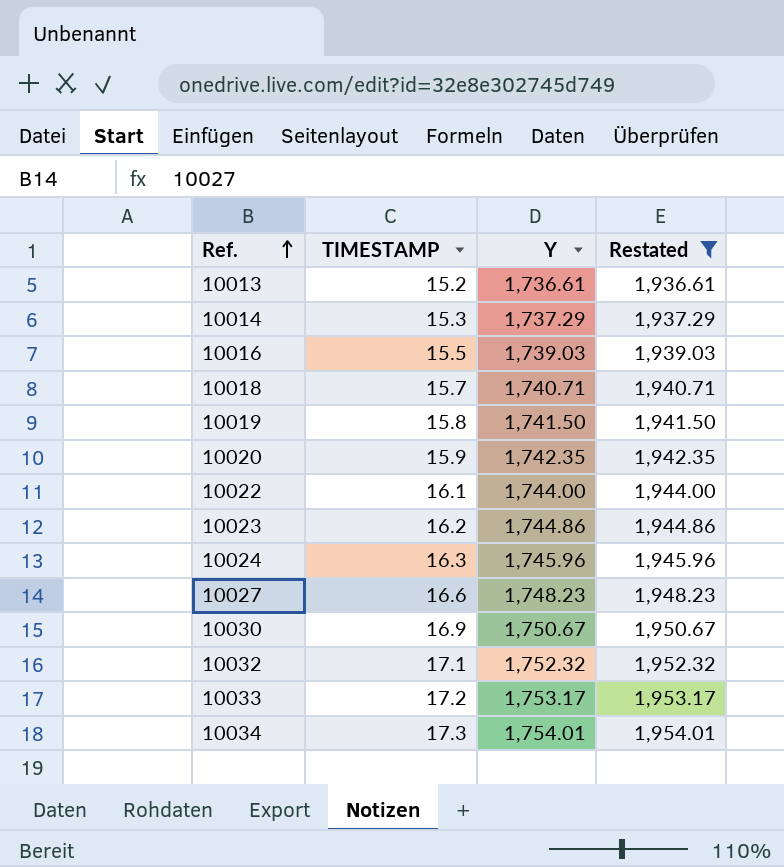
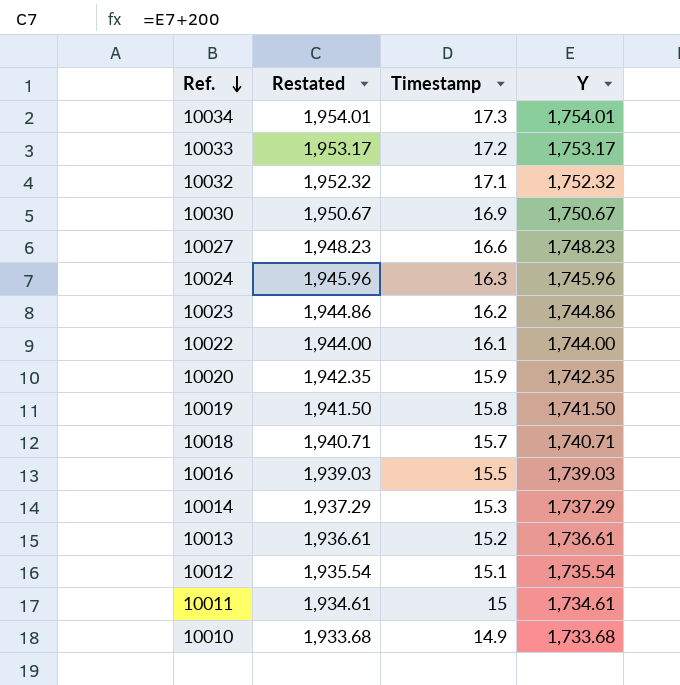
filter: Restated >= 1,936.61 -> none
row order: Ref. ascending -> Ref. descending
column Restated | position: 4 -> 2
column name: TIMESTAMP -> Timestamp

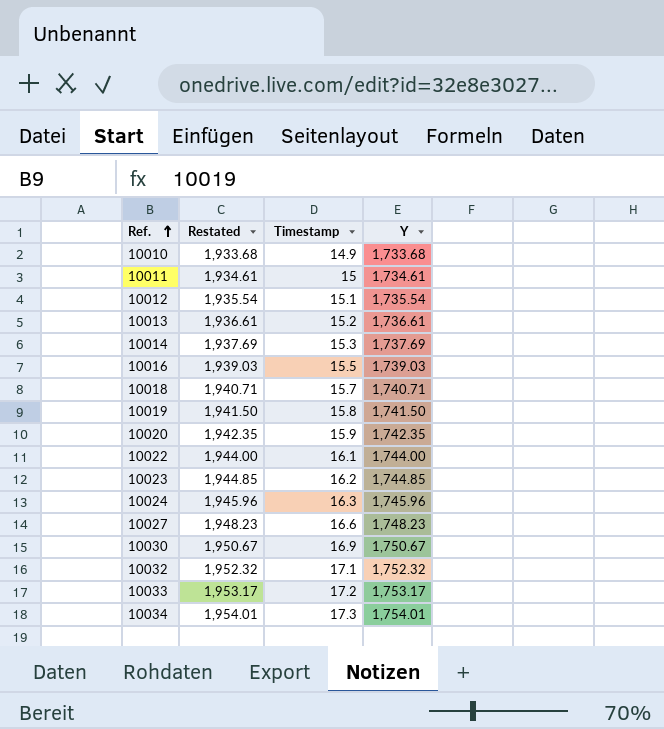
row order: Ref. descending -> Ref. ascending
10014 | Restated: 1,937.29 -> 1,937.69
10014 | Y: 1,737.29 -> 1,737.69
10023 | Restated: 1,944.86 -> 1,944.85
10023 | Y: 1,744.86 -> 1,744.85

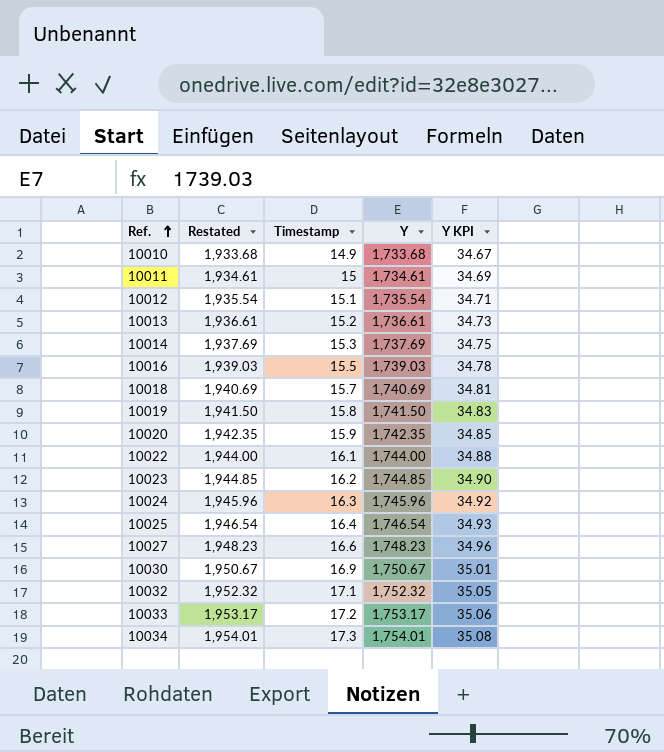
column Y KPI | formula: none -> [Y] * 0.02
10018 | Restated: 1,940.71 -> 1,940.69
10018 | Y: 1,740.71 -> 1,740.69
row 10025: none -> 1,946.54 | 16.4 | 1,746.54 | 34.93

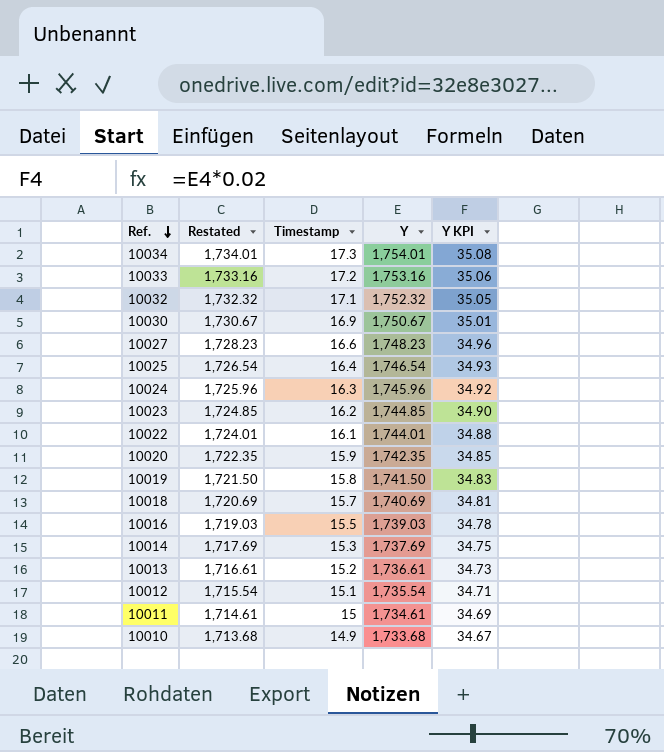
row order: Ref. ascending -> Ref. descending
column Restated | formula: [Y] + 200 -> [Y] - 20
10033 | Y: 1,753.17 -> 1,753.16
10022 | Y: 1,744.00 -> 1,744.01

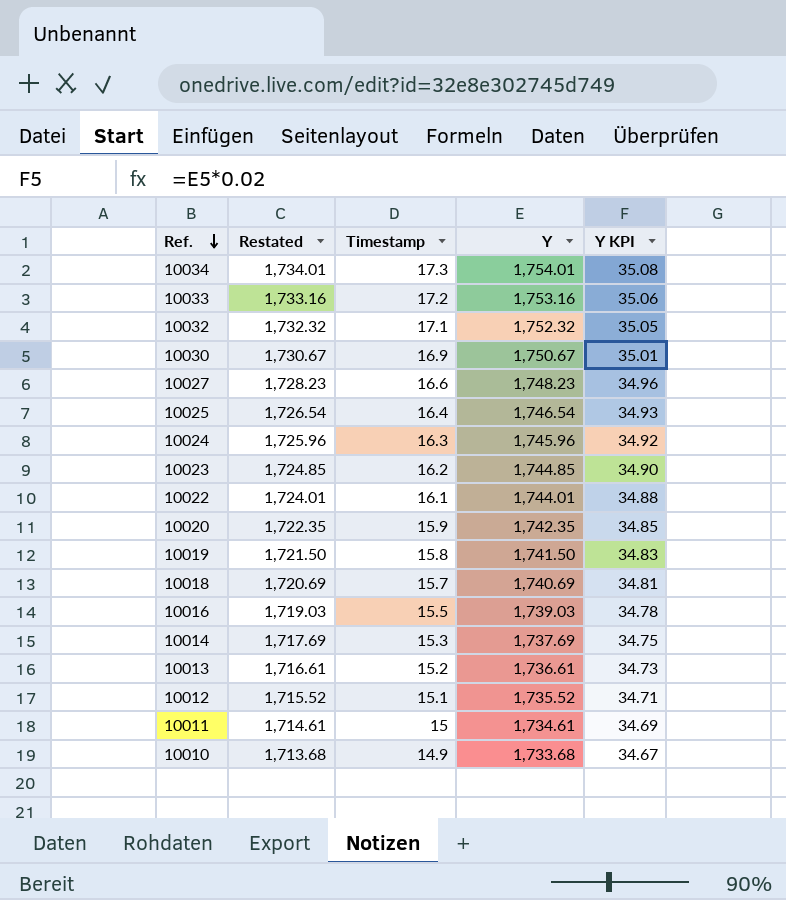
10012 | Restated: 1,715.54 -> 1,715.52
10012 | Y: 1,735.54 -> 1,735.52

